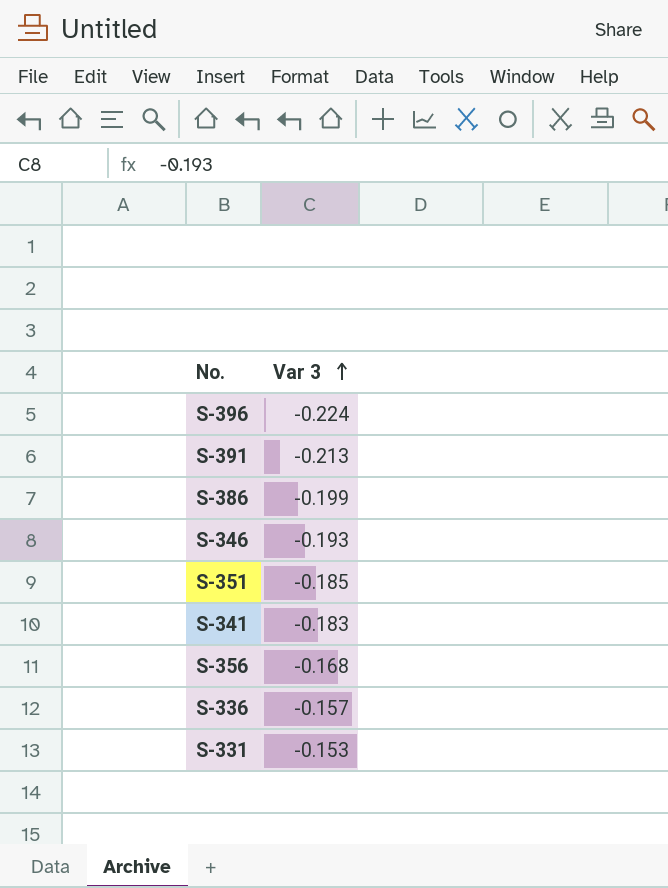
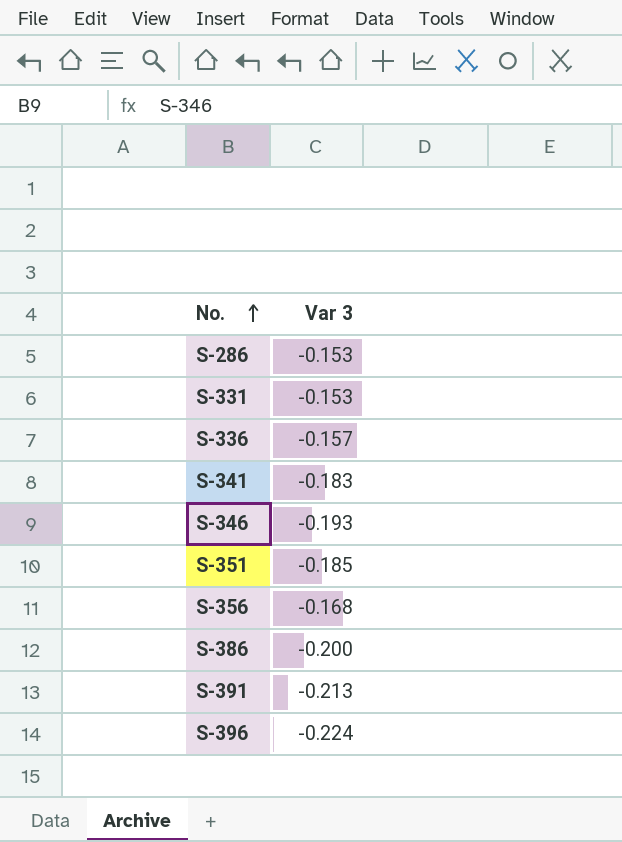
row order: Var 3 ascending -> No. ascending
row S-286: none -> -0.153
S-386 | Var 3: -0.199 -> -0.200

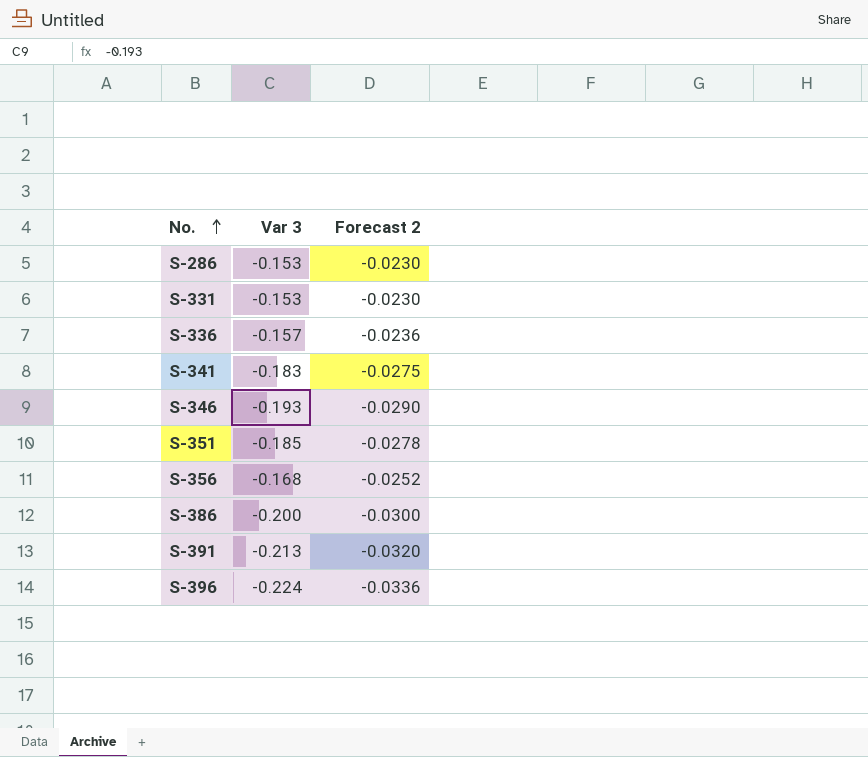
column Forecast 2 | formula: none -> [Var 3] * 0.15

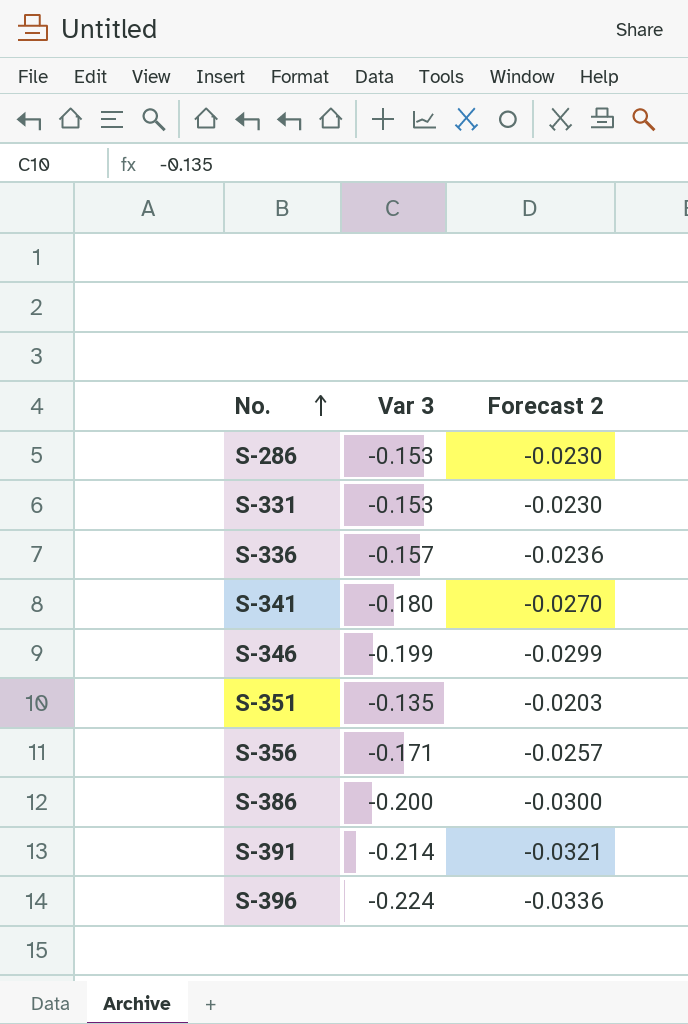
S-341 | Var 3: -0.183 -> -0.180
S-341 | Forecast 2: -0.0275 -> -0.0270
S-346 | Var 3: -0.193 -> -0.199
S-346 | Forecast 2: -0.0290 -> -0.0299
S-351 | Var 3: -0.185 -> -0.135
S-351 | Forecast 2: -0.0278 -> -0.0203
S-356 | Var 3: -0.168 -> -0.171
S-356 | Forecast 2: -0.0252 -> -0.0257
S-391 | Var 3: -0.213 -> -0.214
S-391 | Forecast 2: -0.0320 -> -0.0321

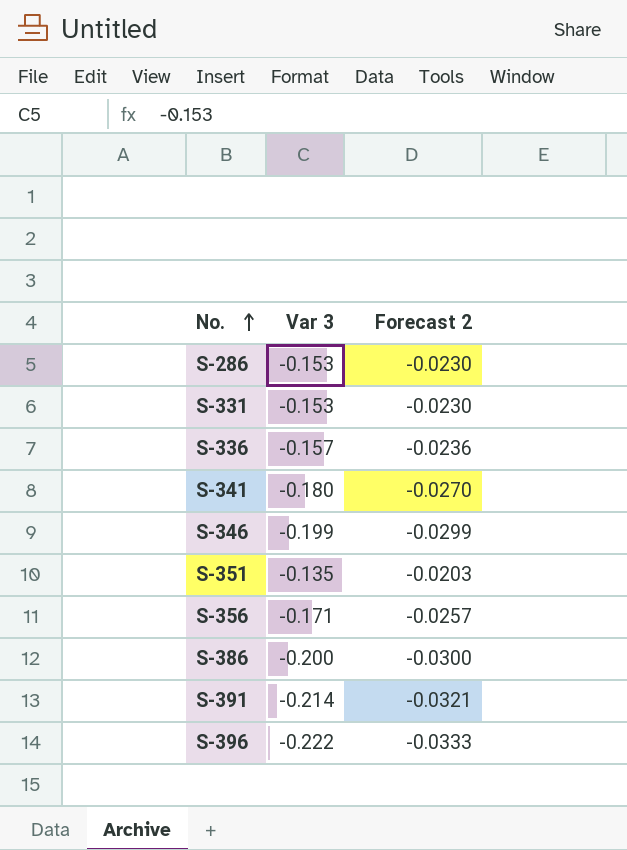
S-396 | Var 3: -0.224 -> -0.222
S-396 | Forecast 2: -0.0336 -> -0.0333

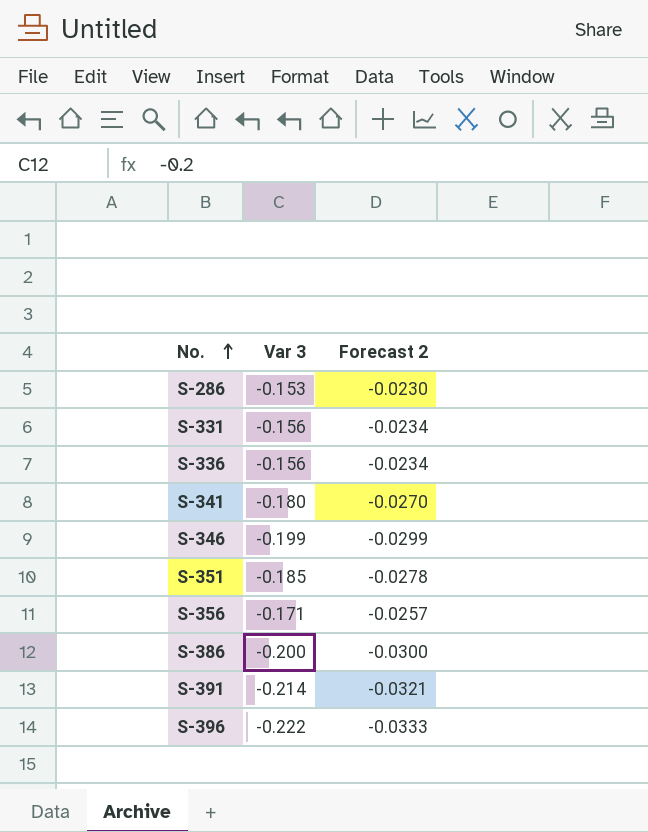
S-331 | Var 3: -0.153 -> -0.156
S-331 | Forecast 2: -0.0230 -> -0.0234
S-336 | Var 3: -0.157 -> -0.156
S-336 | Forecast 2: -0.0236 -> -0.0234
S-351 | Var 3: -0.135 -> -0.185
S-351 | Forecast 2: -0.0203 -> -0.0278

